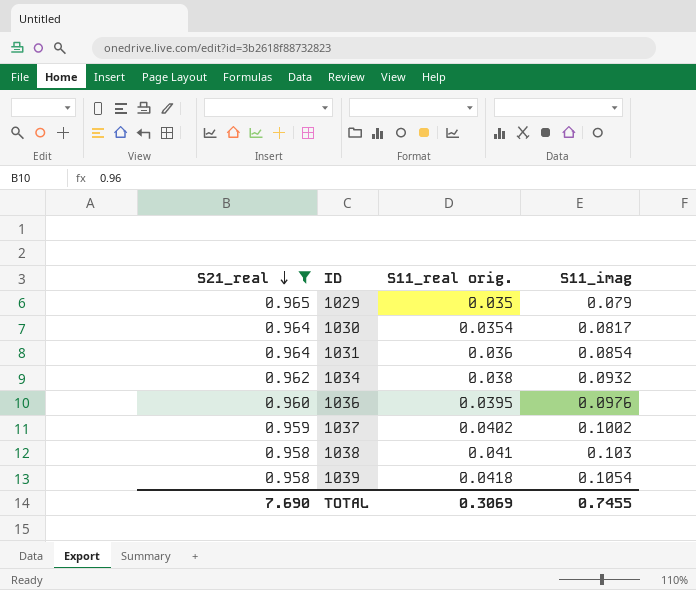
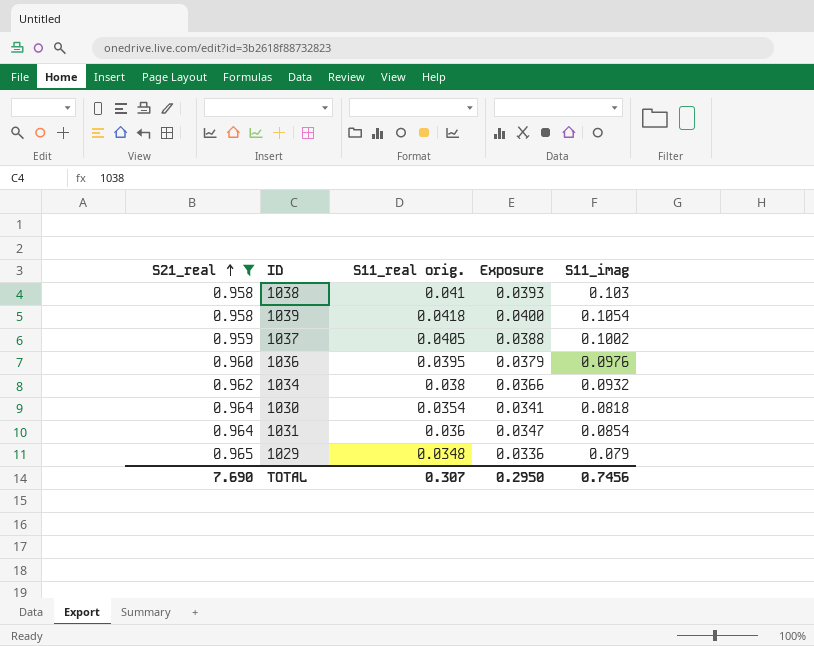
row order: S21_real descending -> S21_real ascending
column Exposure | formula: none -> [S21_real] * [S11_real orig.]
1037 | S11_real orig.: 0.0402 -> 0.0405
1030 | S11_imag: 0.0817 -> 0.0818
1029 | S11_real orig.: 0.035 -> 0.0348
TOTAL | S11_real orig.: 0.3069 -> 0.307
TOTAL | S11_imag: 0.7455 -> 0.7456

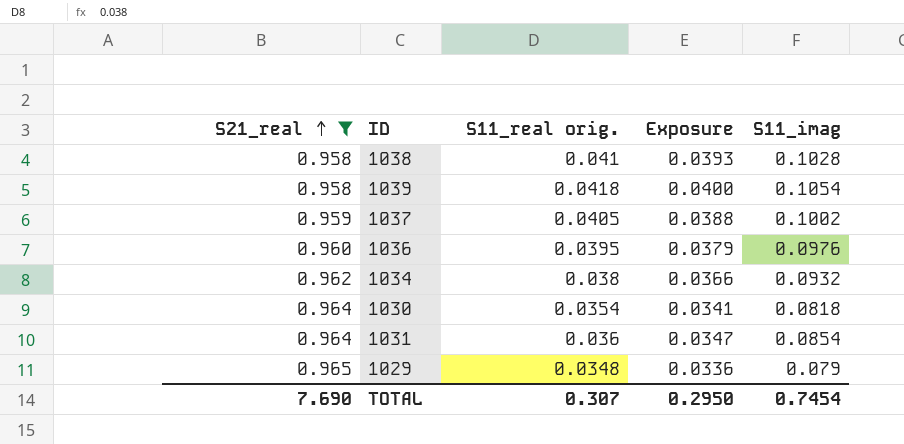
1038 | S11_imag: 0.103 -> 0.1028
TOTAL | S11_imag: 0.7456 -> 0.7454

